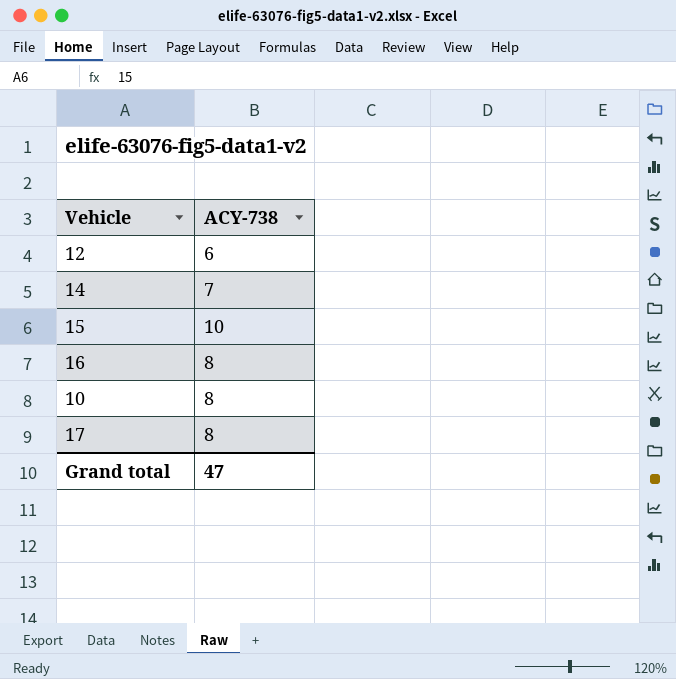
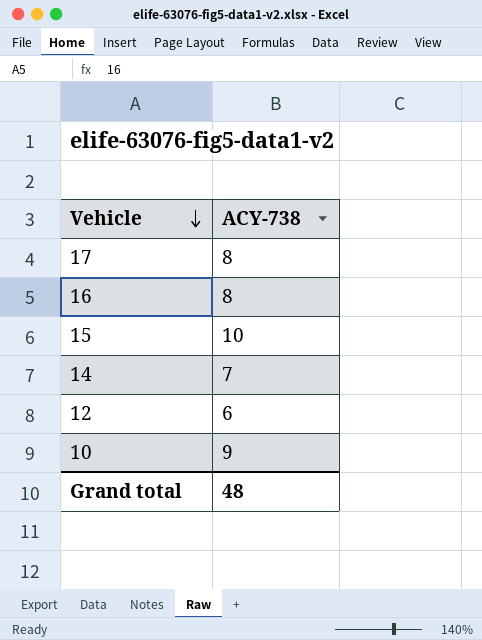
row order: none -> Vehicle descending
10 | ACY-738: 8 -> 9
Grand total | ACY-738: 47 -> 48

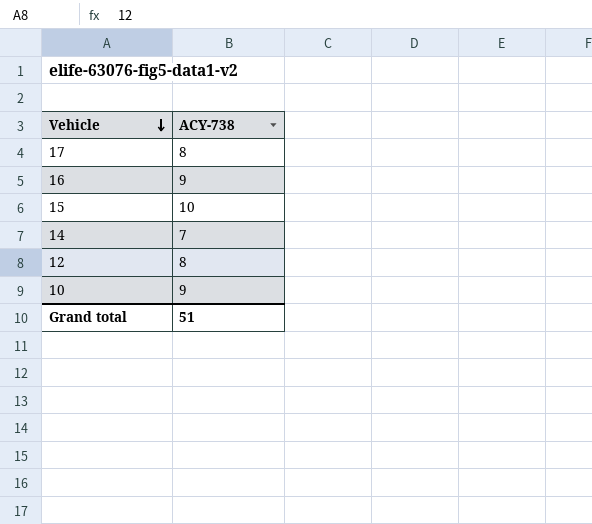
16 | ACY-738: 8 -> 9
12 | ACY-738: 6 -> 8
Grand total | ACY-738: 48 -> 51

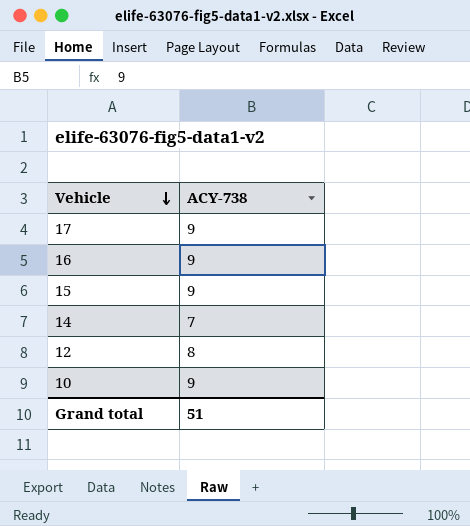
17 | ACY-738: 8 -> 9
15 | ACY-738: 10 -> 9

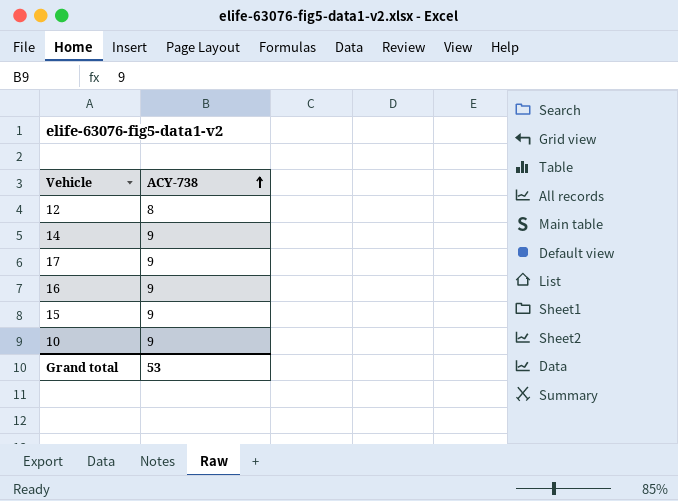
row order: Vehicle descending -> ACY-738 ascending
14 | ACY-738: 7 -> 9
Grand total | ACY-738: 51 -> 53

